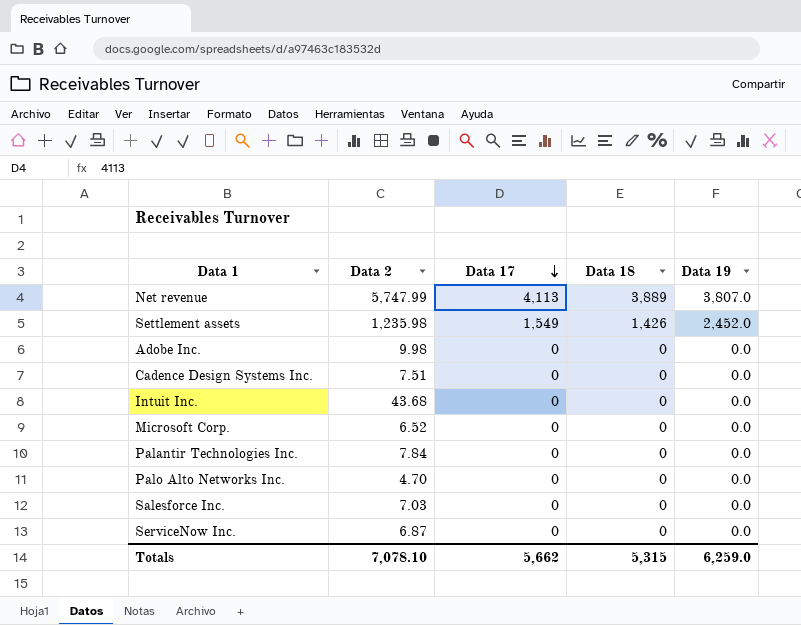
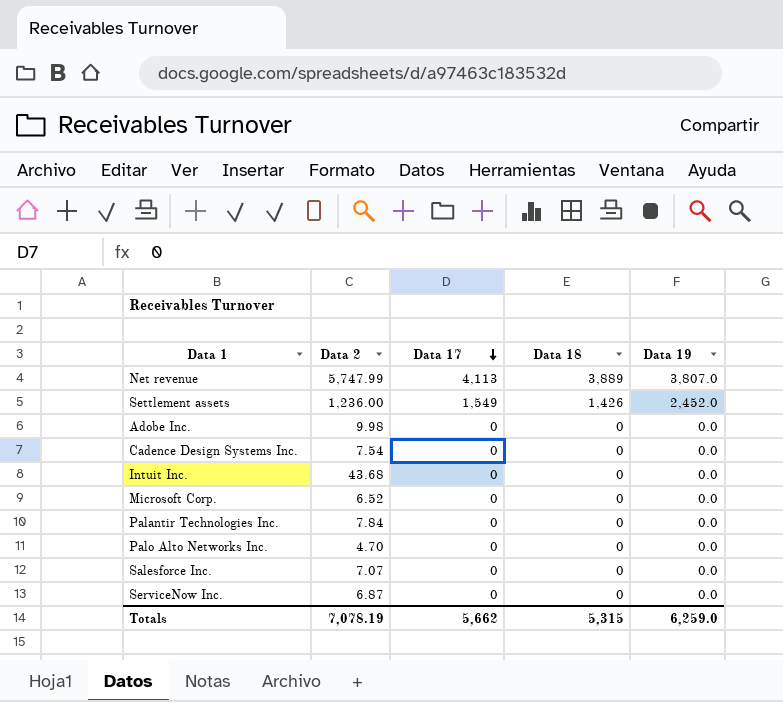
Settlement assets | Data 2: 1,235.98 -> 1,236.00
Cadence Design Systems Inc. | Data 2: 7.51 -> 7.54
Salesforce Inc. | Data 2: 7.03 -> 7.07
Totals | Data 2: 7,078.10 -> 7,078.19

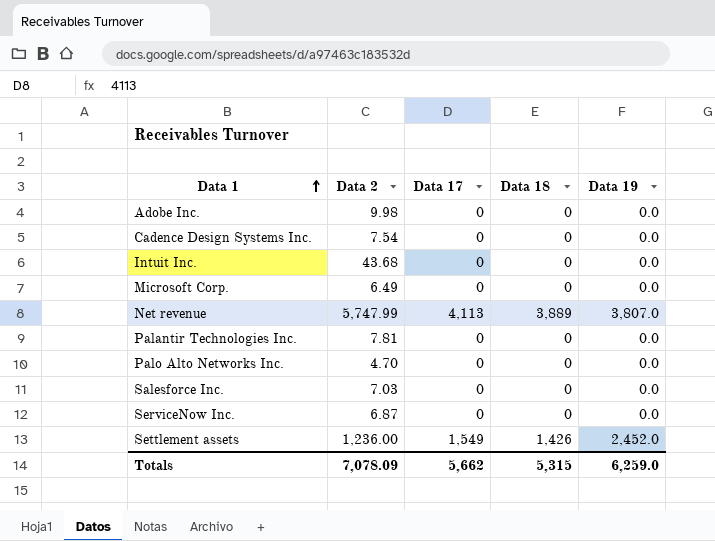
row order: Data 17 descending -> Data 1 ascending
Microsoft Corp. | Data 2: 6.52 -> 6.49
Palantir Technologies Inc. | Data 2: 7.84 -> 7.81
Salesforce Inc. | Data 2: 7.07 -> 7.03
Totals | Data 2: 7,078.19 -> 7,078.09

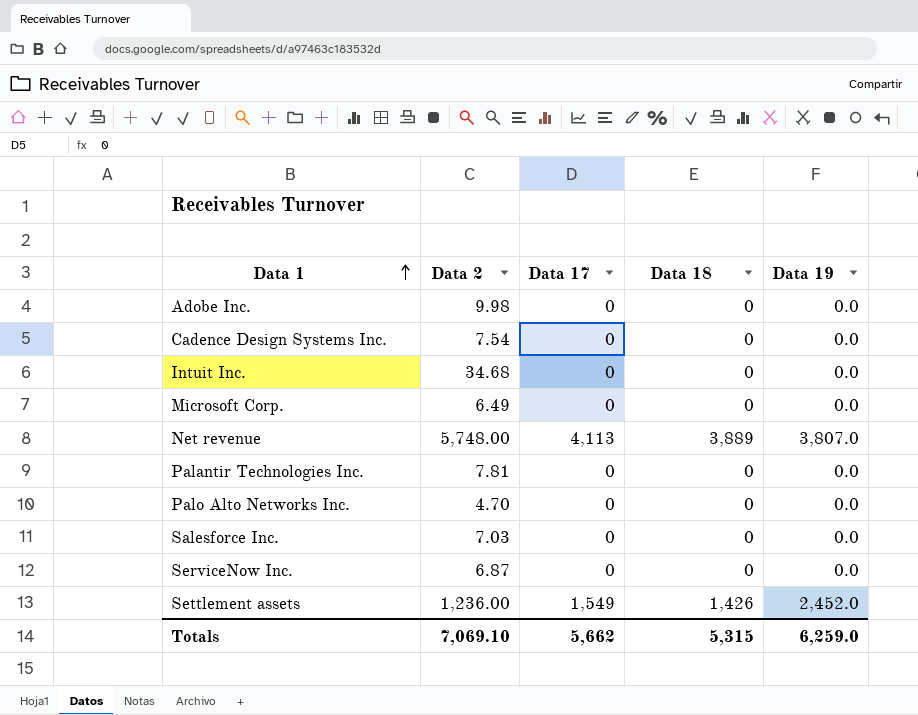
Intuit Inc. | Data 2: 43.68 -> 34.68
Net revenue | Data 2: 5,747.99 -> 5,748.00
Totals | Data 2: 7,078.09 -> 7,069.10

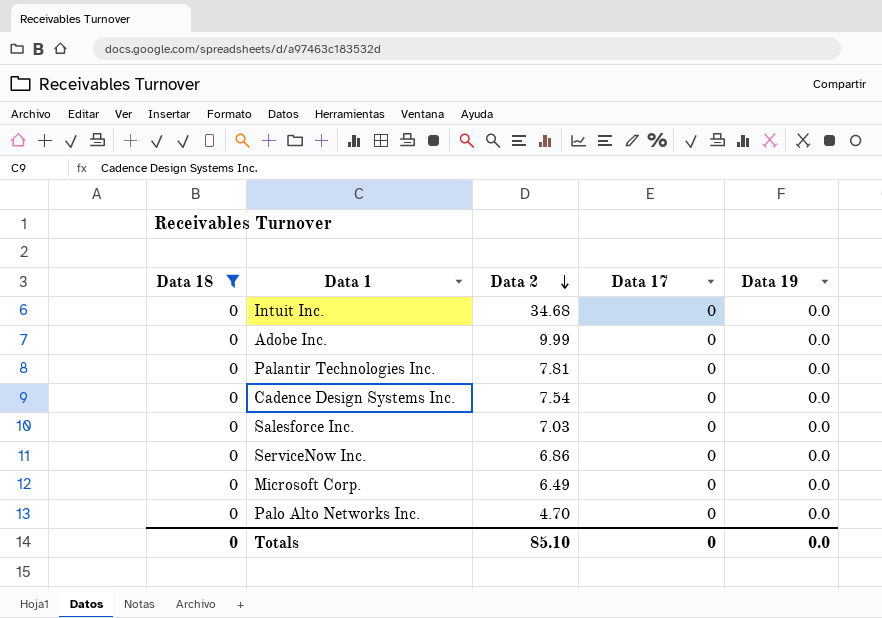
filter: none -> Data 18 = 0
row order: Data 1 ascending -> Data 2 descending
column Data 18 | position: 4 -> 1
Adobe Inc. | Data 2: 9.98 -> 9.99
ServiceNow Inc. | Data 2: 6.87 -> 6.86
Totals | Data 18: 5,315 -> 0
Totals | Data 2: 7,069.10 -> 85.10
Totals | Data 17: 5,662 -> 0
Totals | Data 19: 6,259.0 -> 0.0

